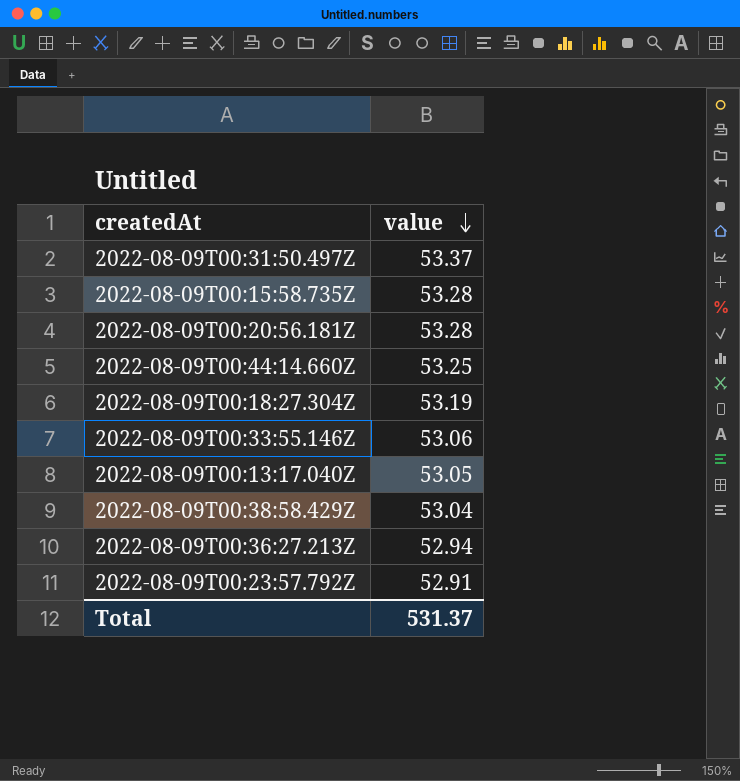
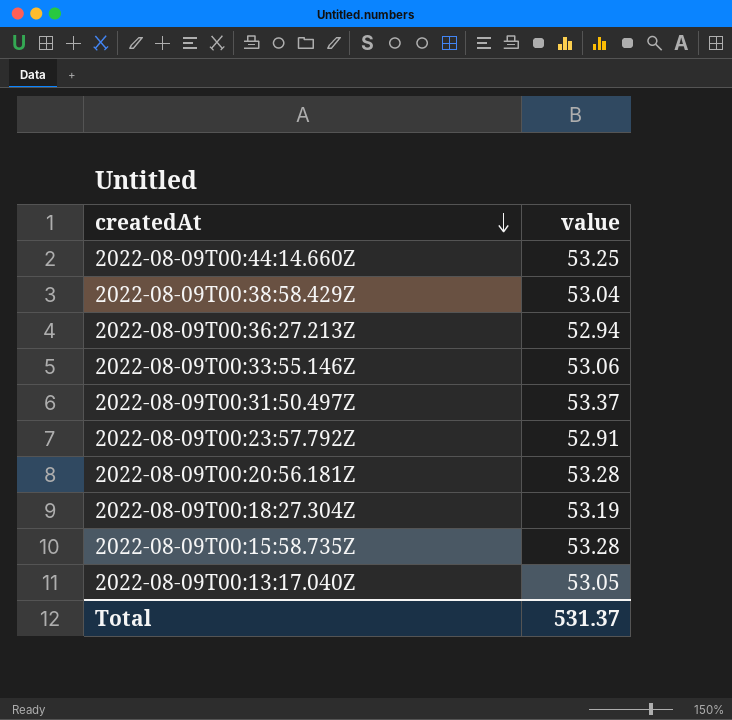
row order: value descending -> createdAt descending

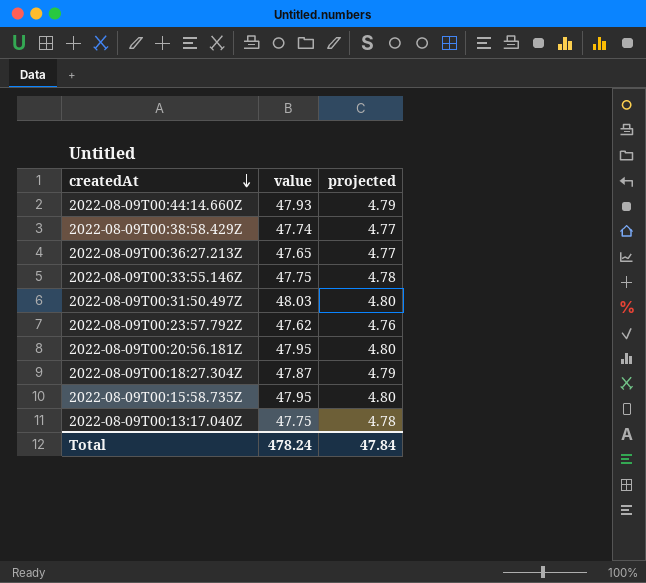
column projected | formula: none -> [value] * 0.1
2022-08-09T00:44:14.660Z | value: 53.25 -> 47.93
2022-08-09T00:38:58.429Z | value: 53.04 -> 47.74
2022-08-09T00:36:27.213Z | value: 52.94 -> 47.65
2022-08-09T00:33:55.146Z | value: 53.06 -> 47.75
2022-08-09T00:31:50.497Z | value: 53.37 -> 48.03
2022-08-09T00:23:57.792Z | value: 52.91 -> 47.62
2022-08-09T00:20:56.181Z | value: 53.28 -> 47.95
2022-08-09T00:18:27.304Z | value: 53.19 -> 47.87
2022-08-09T00:15:58.735Z | value: 53.28 -> 47.95
2022-08-09T00:13:17.040Z | value: 53.05 -> 47.75
Total | value: 531.37 -> 478.24

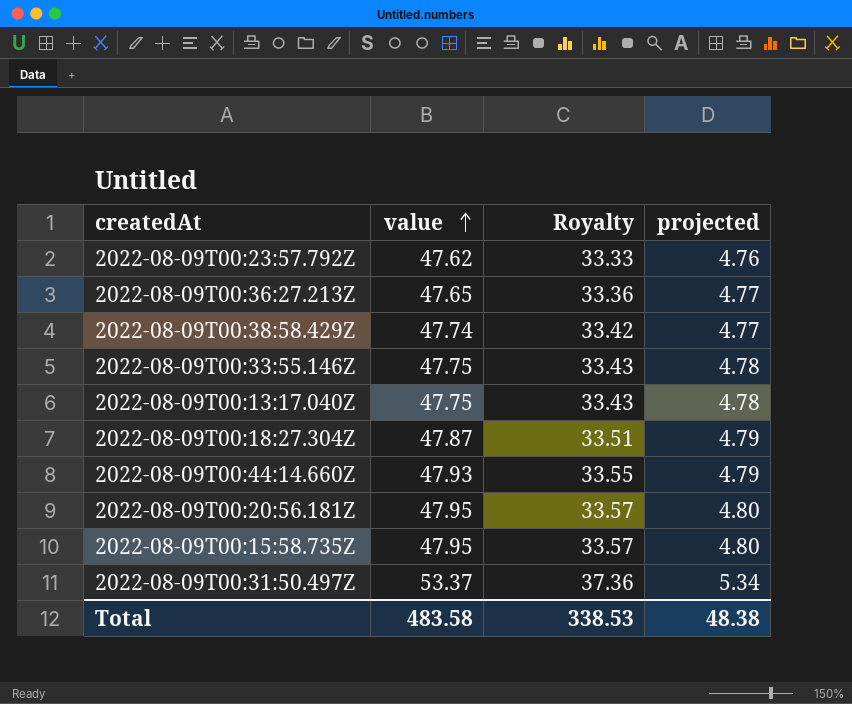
row order: createdAt descending -> value ascending
column Royalty | formula: none -> [value] * 0.7
2022-08-09T00:31:50.497Z | value: 48.03 -> 53.37
2022-08-09T00:31:50.497Z | projected: 4.80 -> 5.34
Total | value: 478.24 -> 483.58
Total | projected: 47.84 -> 48.38

